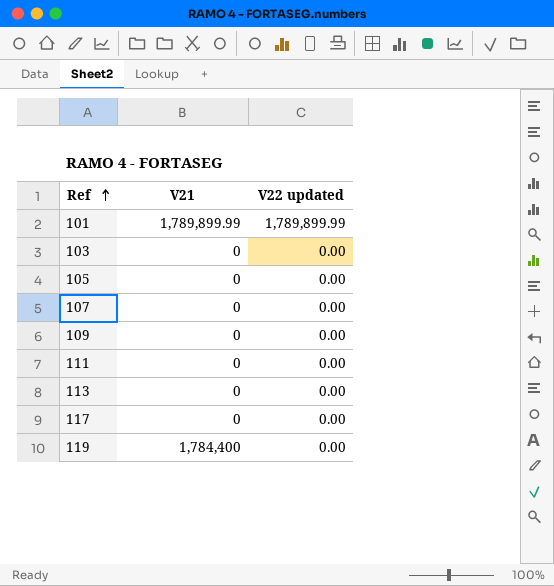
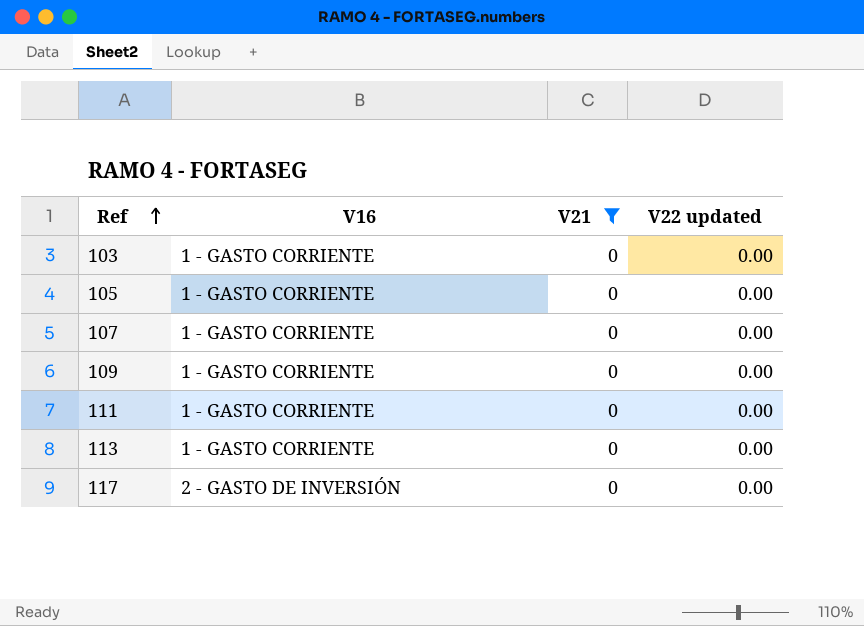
filter: none -> V21 = 0
column V16 | position: none -> 2

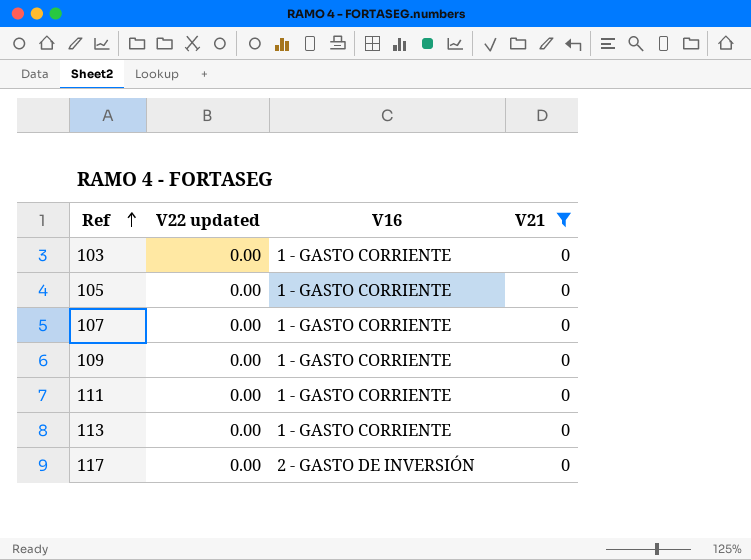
column V22 updated | position: 4 -> 2

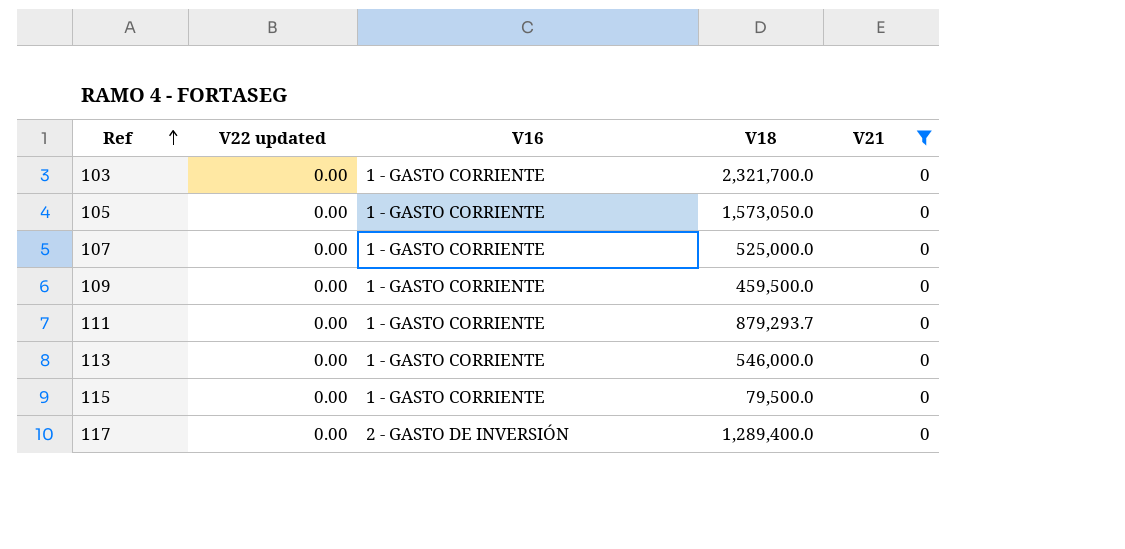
column V18 | position: none -> 4
row 115: none -> 0.00 | 1 - GASTO CORRIENTE | 79,500.0 | 0

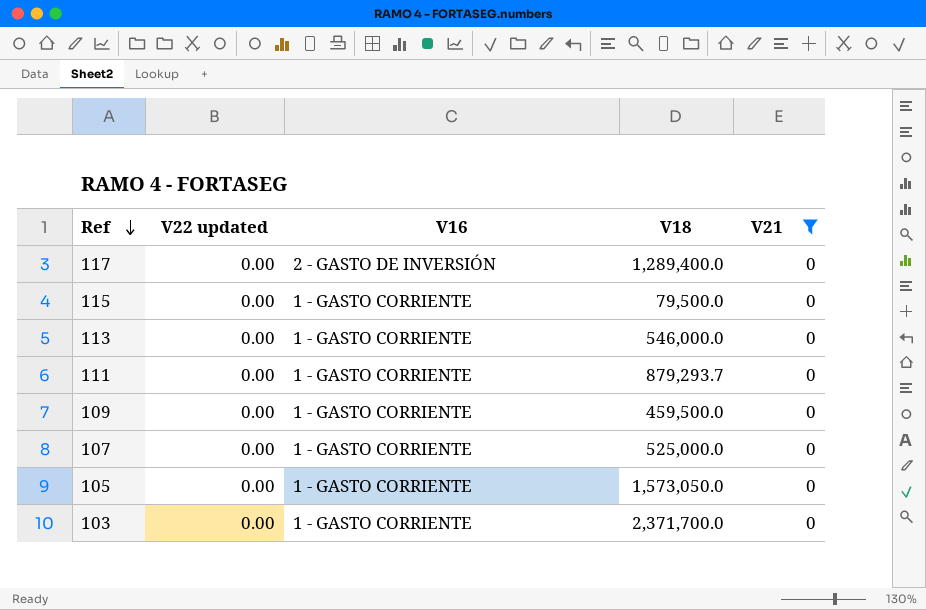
row order: Ref ascending -> Ref descending
103 | V18: 2,321,700.0 -> 2,371,700.0

